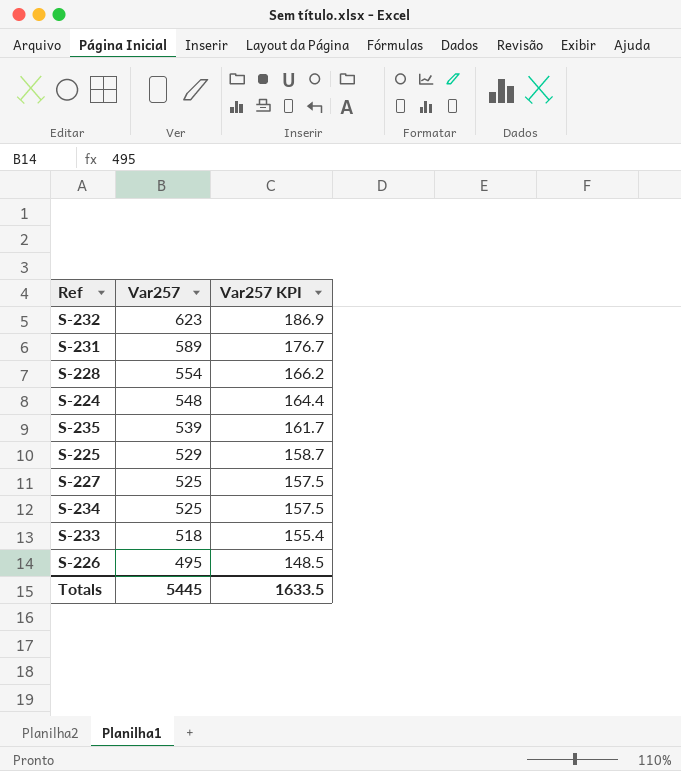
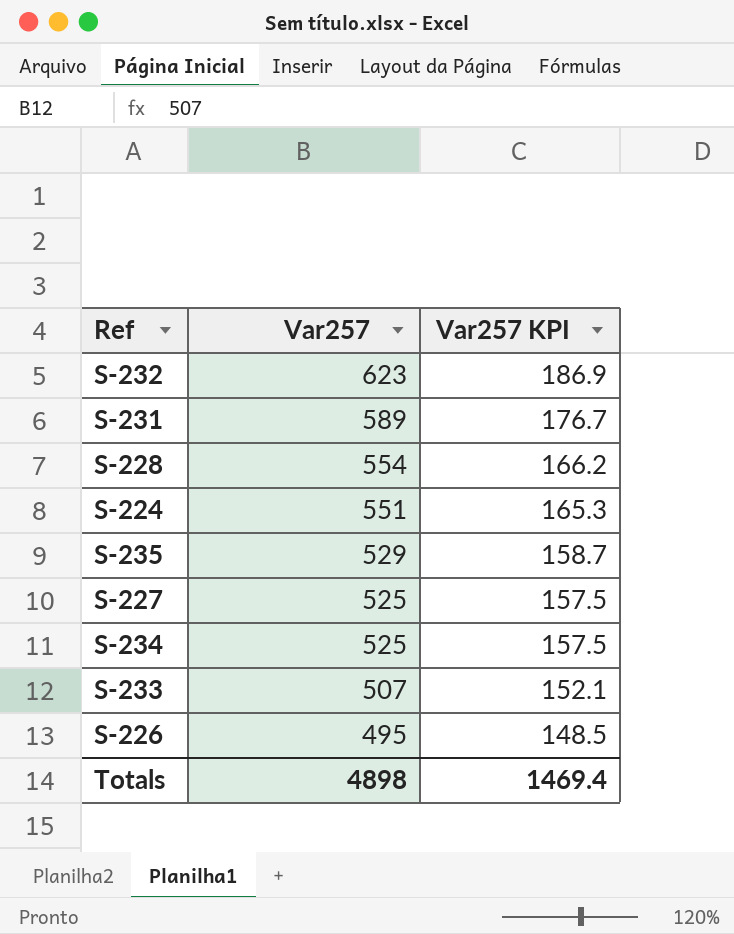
row S-225: 529 | 158.7 -> none
S-224 | Var257: 548 -> 551
S-224 | Var257 KPI: 164.4 -> 165.3
S-235 | Var257: 539 -> 529
S-235 | Var257 KPI: 161.7 -> 158.7
S-233 | Var257: 518 -> 507
S-233 | Var257 KPI: 155.4 -> 152.1
Totals | Var257: 5445 -> 4898
Totals | Var257 KPI: 1633.5 -> 1469.4

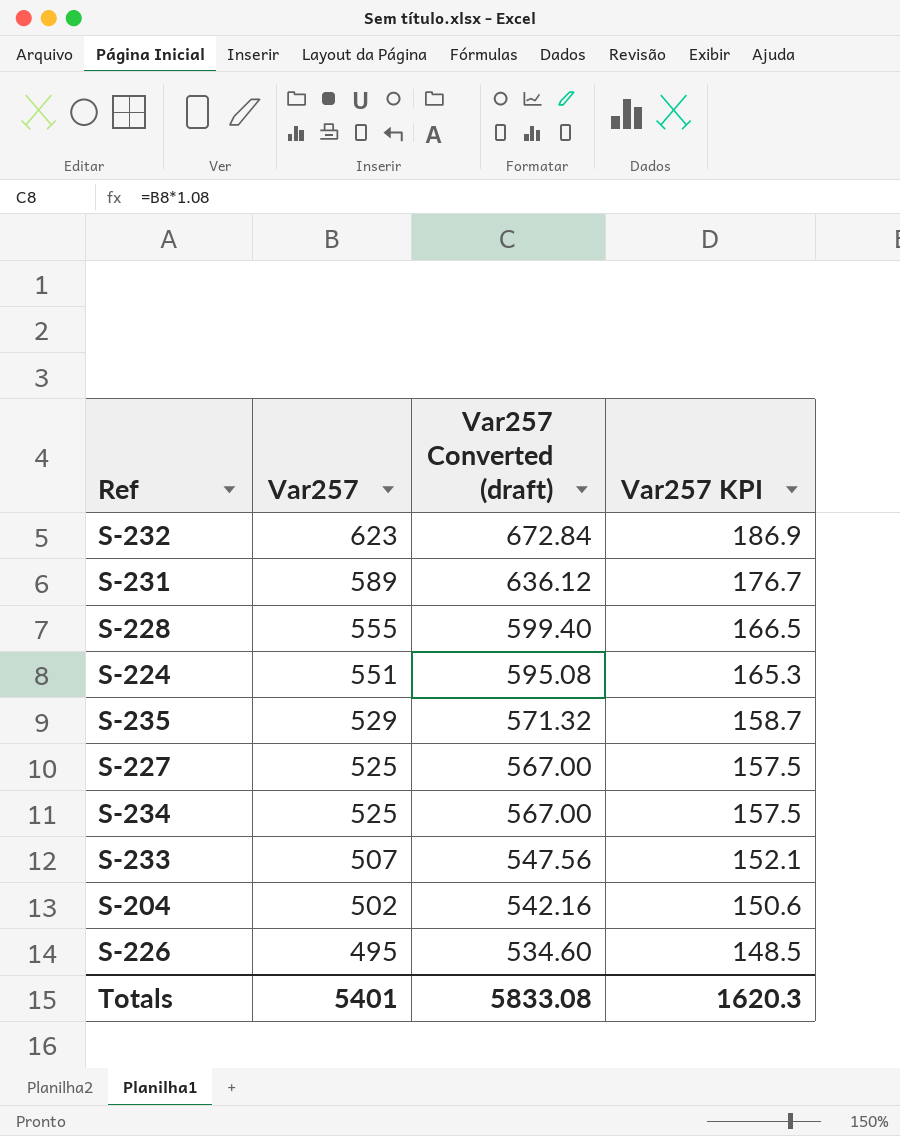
column Var257 Converted (draft) | formula: none -> [Var257] * 1.08
S-228 | Var257: 554 -> 555
S-228 | Var257 KPI: 166.2 -> 166.5
row S-204: none -> 502 | 542.16 | 150.6
Totals | Var257: 4898 -> 5401
Totals | Var257 KPI: 1469.4 -> 1620.3

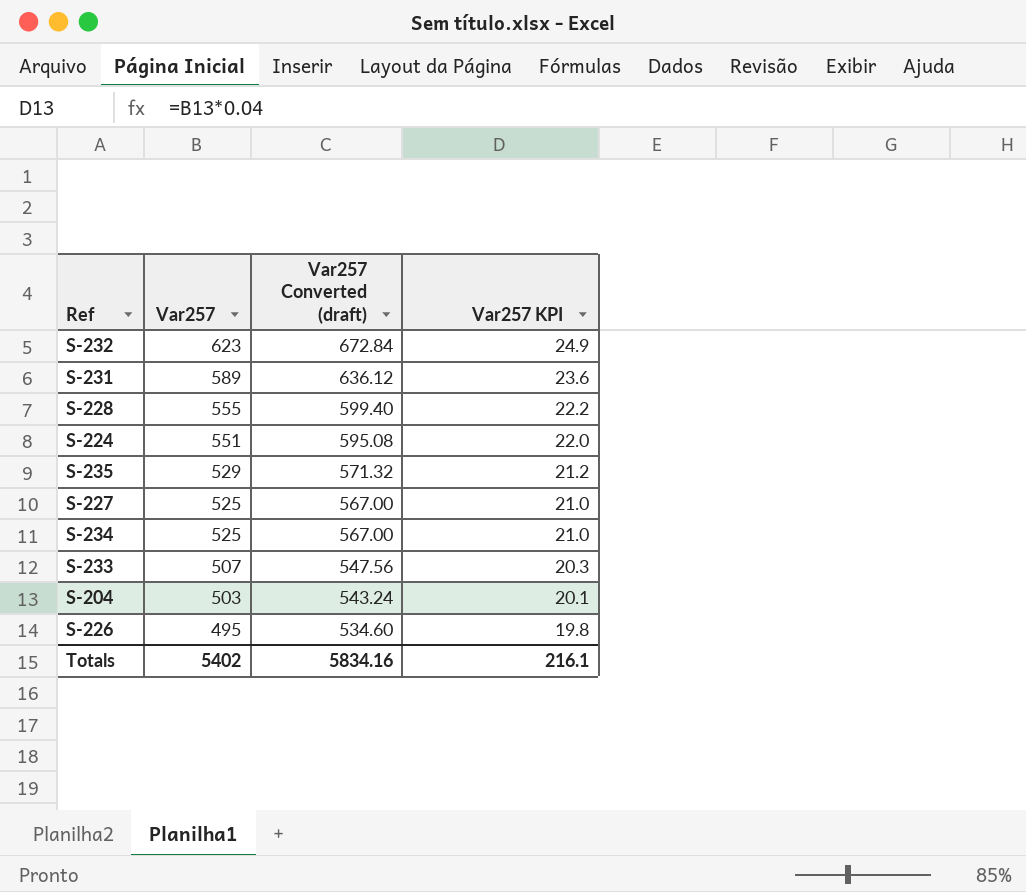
column Var257 KPI | formula: [Var257] * 0.3 -> [Var257] * 0.04
S-204 | Var257: 502 -> 503
S-204 | Var257 Converted (draft): 542.16 -> 543.24
Totals | Var257: 5401 -> 5402
Totals | Var257 Converted (draft): 5833.08 -> 5834.16
Totals | Var257 KPI: 1620.3 -> 216.1

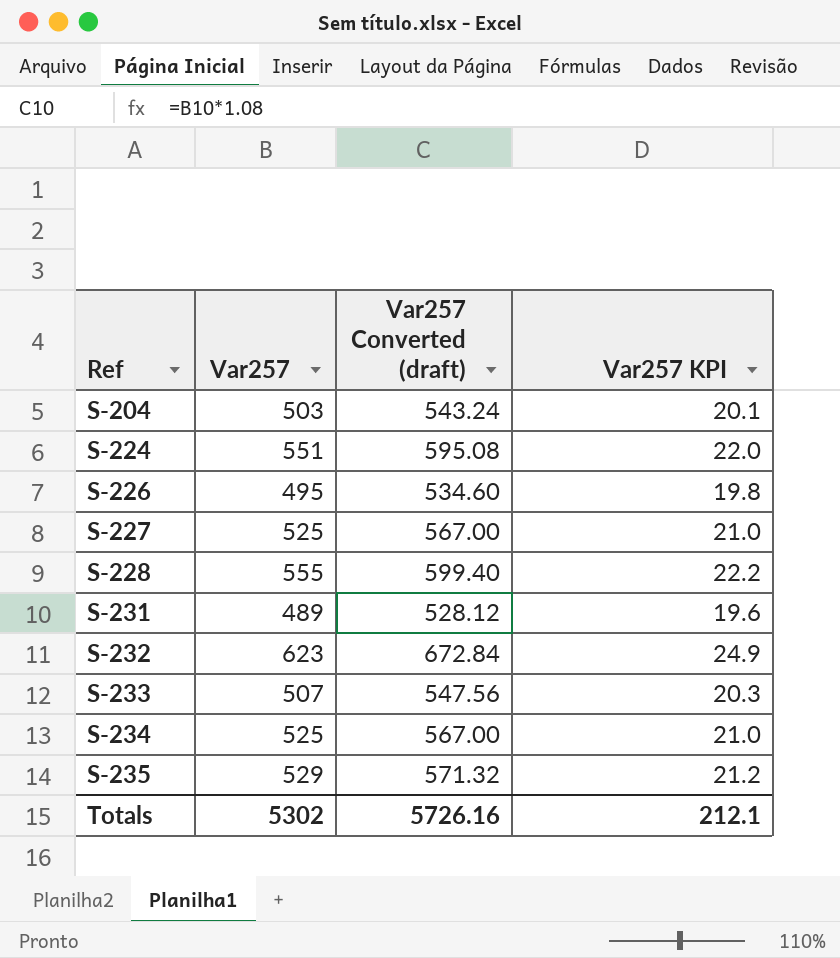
row order: Var257 descending -> Ref ascending
S-231 | Var257: 589 -> 489
S-231 | Var257 Converted (draft): 636.12 -> 528.12
S-231 | Var257 KPI: 23.6 -> 19.6
Totals | Var257: 5402 -> 5302
Totals | Var257 Converted (draft): 5834.16 -> 5726.16
Totals | Var257 KPI: 216.1 -> 212.1

